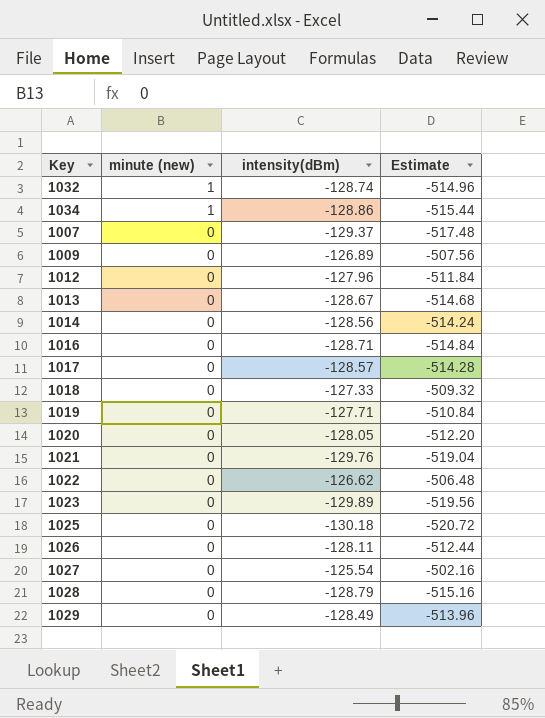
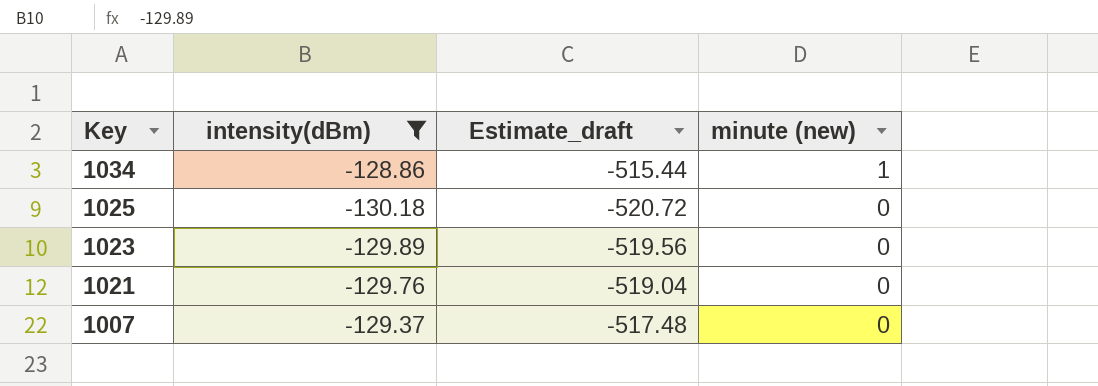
filter: none -> intensity(dBm) <= -128.86
row order: minute (new) descending -> Key descending
column name: Estimate -> Estimate_draft
column minute (new) | position: 2 -> 4

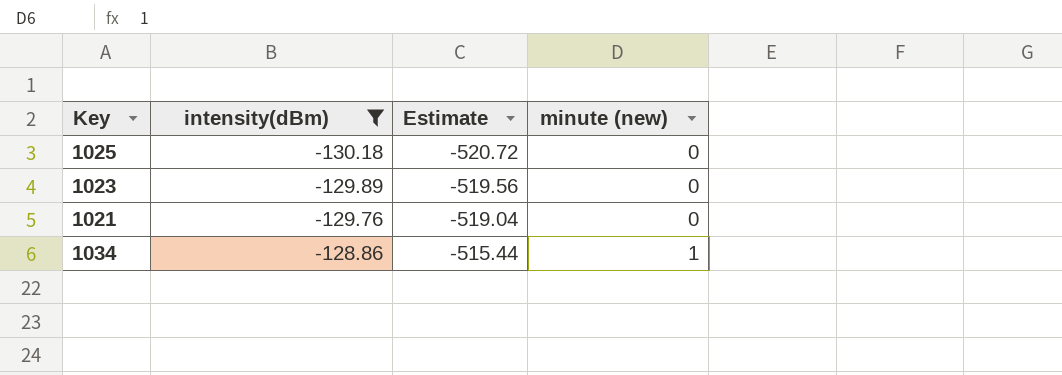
row order: Key descending -> intensity(dBm) ascending
column name: Estimate_draft -> Estimate
row 1007: -129.37 | -517.48 | 0 -> none

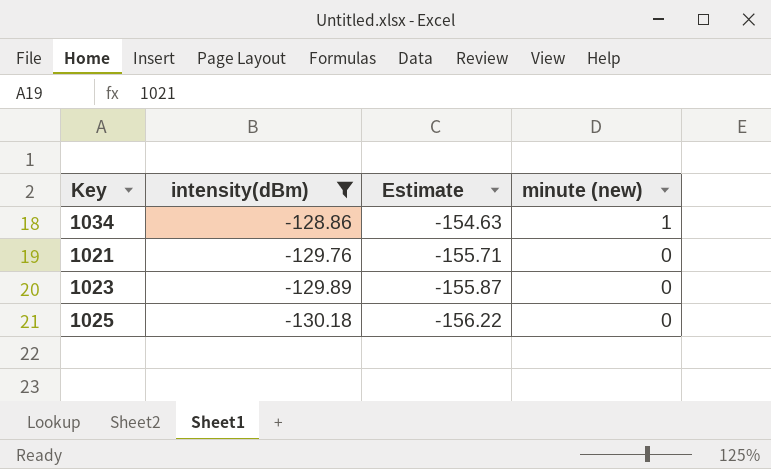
row order: intensity(dBm) ascending -> intensity(dBm) descending
column Estimate | formula: [intensity(dBm)] * 4 -> [intensity(dBm)] * 1.2

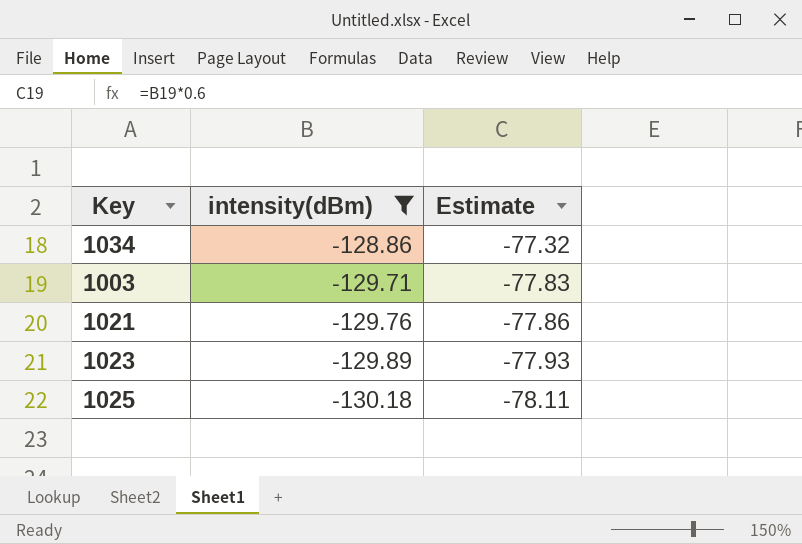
column minute (new) | position: 4 -> none
column Estimate | formula: [intensity(dBm)] * 1.2 -> [intensity(dBm)] * 0.6
row 1003: none -> -129.71 | -77.83

